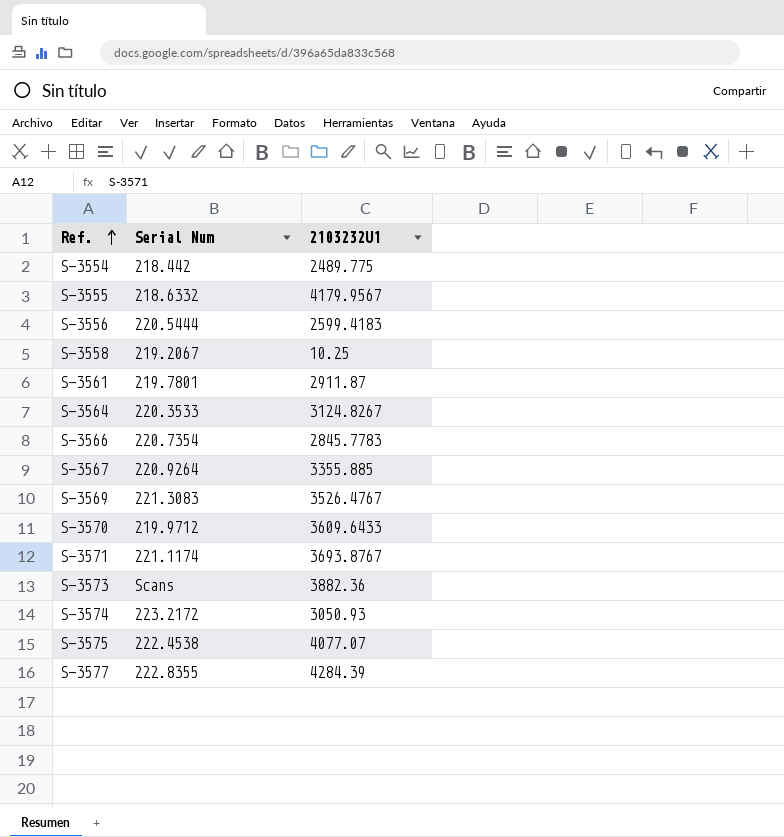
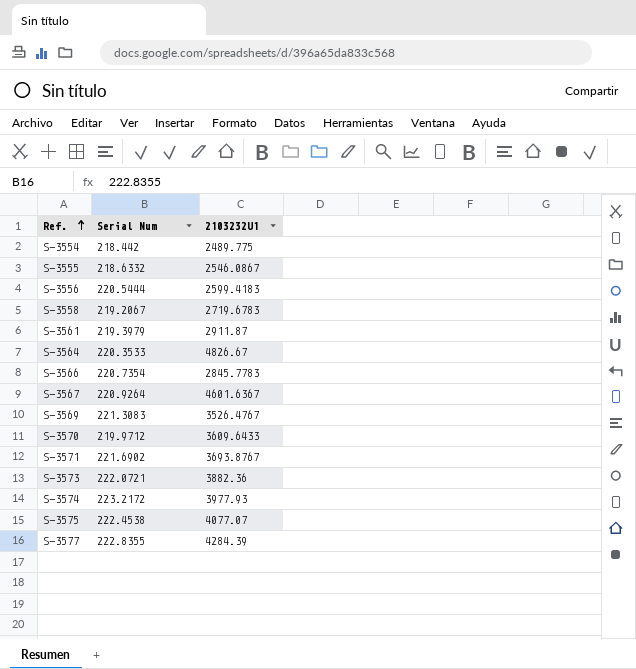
S-3555 | 2103232U1: 4179.9567 -> 2546.0867
S-3558 | 2103232U1: 10.25 -> 2719.6783
S-3561 | Serial Num: 219.7801 -> 219.3979
S-3564 | 2103232U1: 3124.8267 -> 4826.67
S-3567 | 2103232U1: 3355.885 -> 4601.6367
S-3571 | Serial Num: 221.1174 -> 221.6902
S-3573 | Serial Num: Scans -> 222.0721
S-3574 | 2103232U1: 3050.93 -> 3977.93

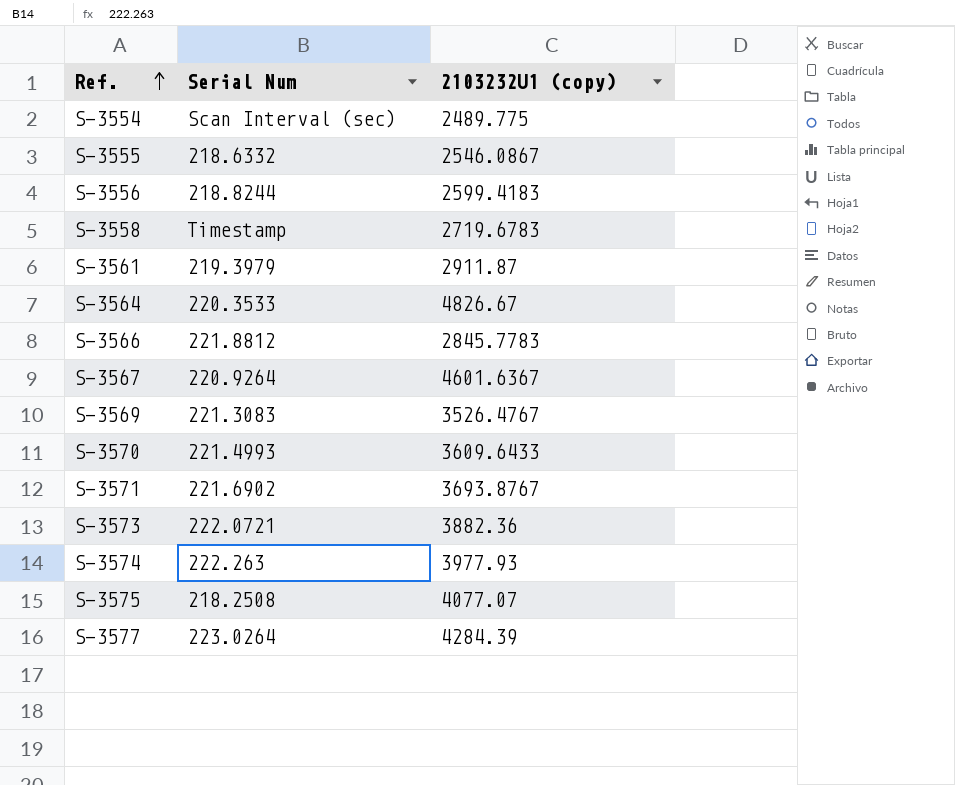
column name: 2103232U1 -> 2103232U1 (copy)
S-3554 | Serial Num: 218.442 -> Scan Interval (sec)
S-3556 | Serial Num: 220.5444 -> 218.8244
S-3558 | Serial Num: 219.2067 -> Timestamp
S-3566 | Serial Num: 220.7354 -> 221.8812
S-3570 | Serial Num: 219.9712 -> 221.4993
S-3574 | Serial Num: 223.2172 -> 222.263
S-3575 | Serial Num: 222.4538 -> 218.2508
S-3577 | Serial Num: 222.8355 -> 223.0264

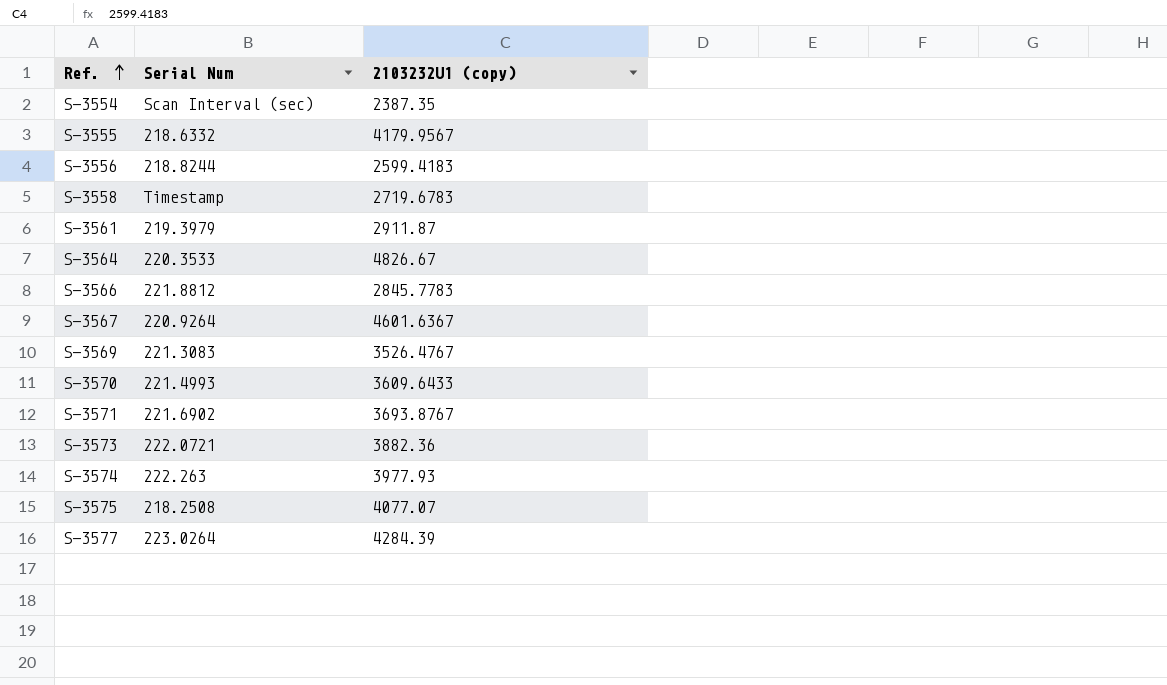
S-3554 | 2103232U1 (copy): 2489.775 -> 2387.35
S-3555 | 2103232U1 (copy): 2546.0867 -> 4179.9567

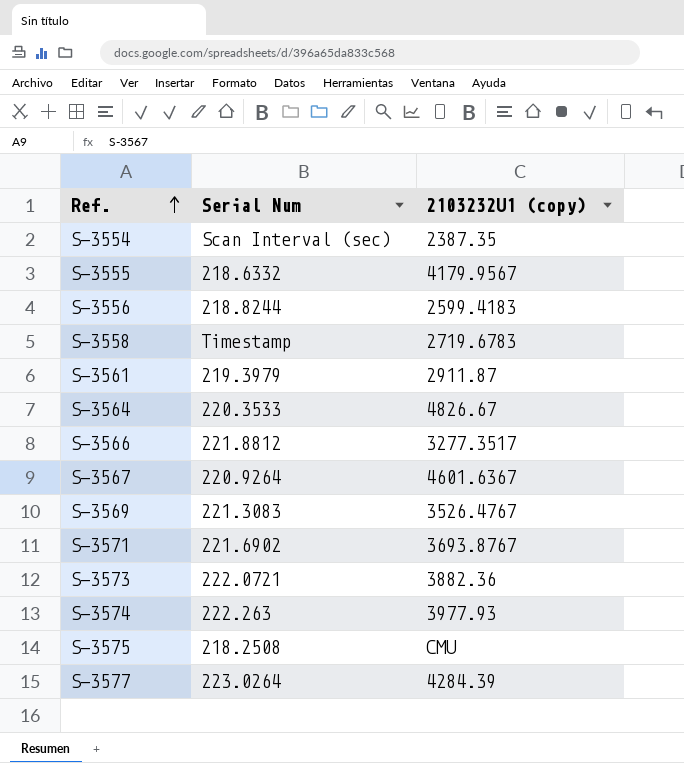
row S-3570: 221.4993 | 3609.6433 -> none
S-3566 | 2103232U1 (copy): 2845.7783 -> 3277.3517
S-3575 | 2103232U1 (copy): 4077.07 -> CMU

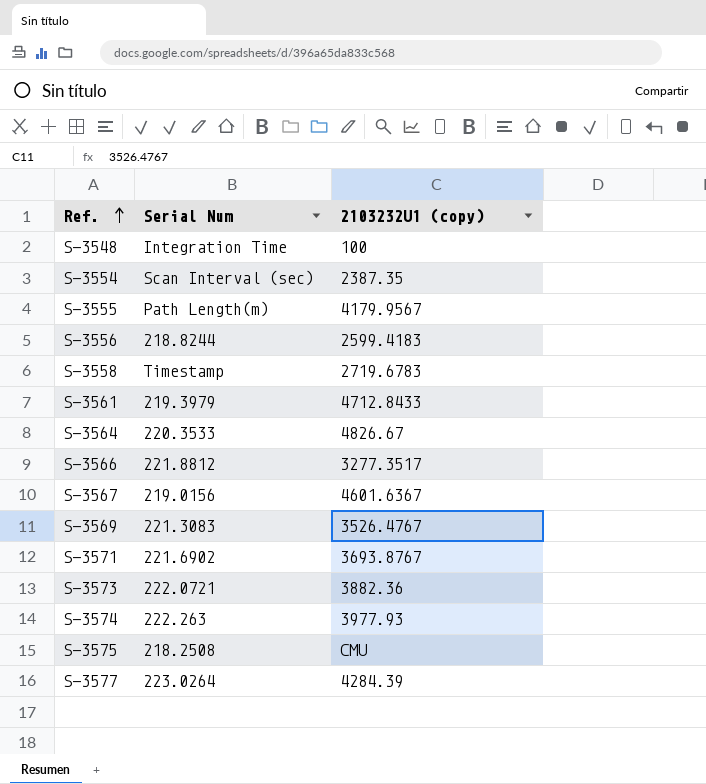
row S-3548: none -> Integration Time | 100
S-3555 | Serial Num: 218.6332 -> Path Length(m)
S-3561 | 2103232U1 (copy): 2911.87 -> 4712.8433
S-3567 | Serial Num: 220.9264 -> 219.0156

